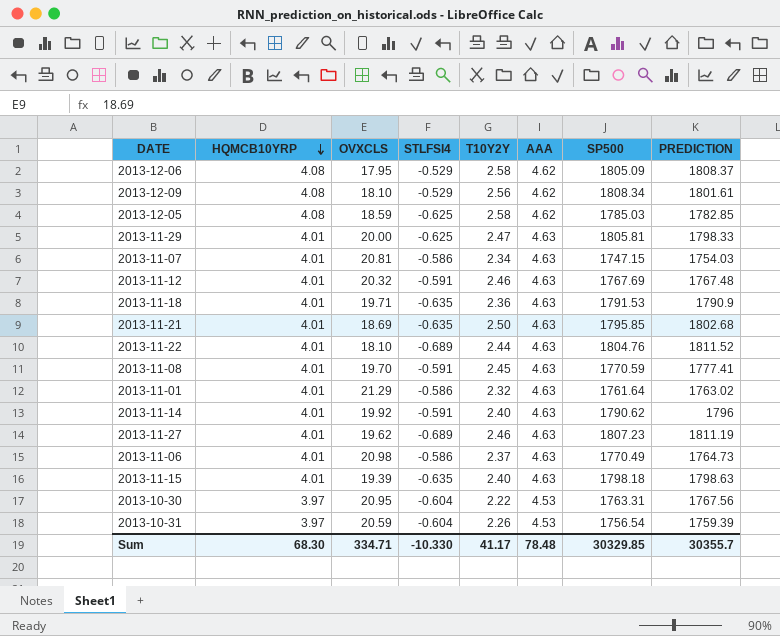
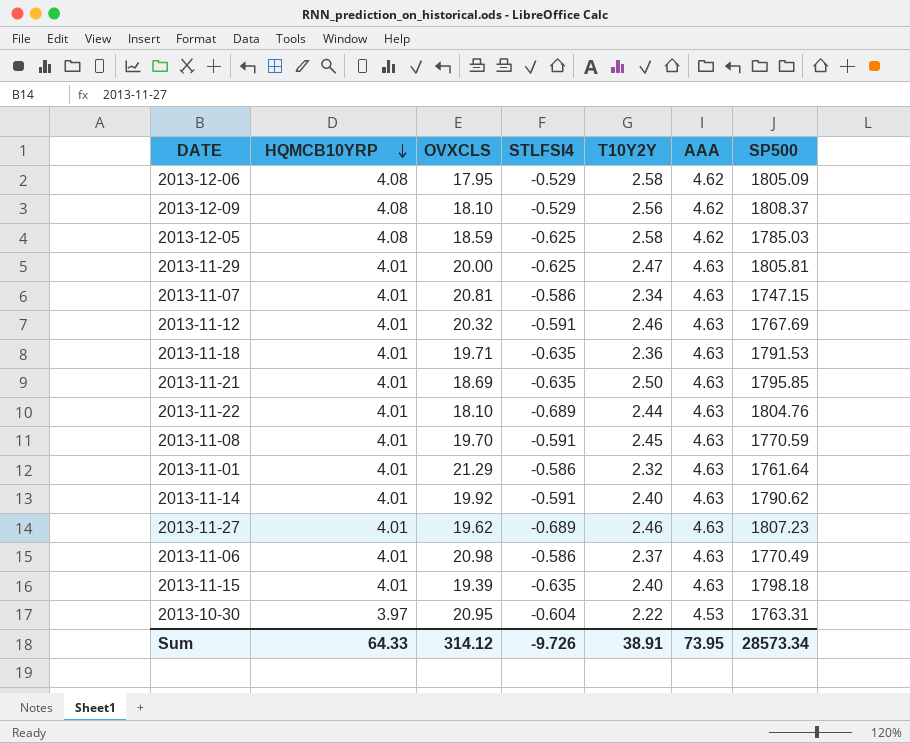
column PREDICTION | position: 8 -> none
row 2013-10-31: 3.97 | 20.59 | -0.604 | 2.26 | 4.53 | 1756.54 | 1759.39 -> none
2013-12-09 | SP500: 1808.34 -> 1808.37
Sum | HQMCB10YRP: 68.30 -> 64.33
Sum | OVXCLS: 334.71 -> 314.12
Sum | STLFSI4: -10.330 -> -9.726
Sum | T10Y2Y: 41.17 -> 38.91
Sum | AAA: 78.48 -> 73.95
Sum | SP500: 30329.85 -> 28573.34

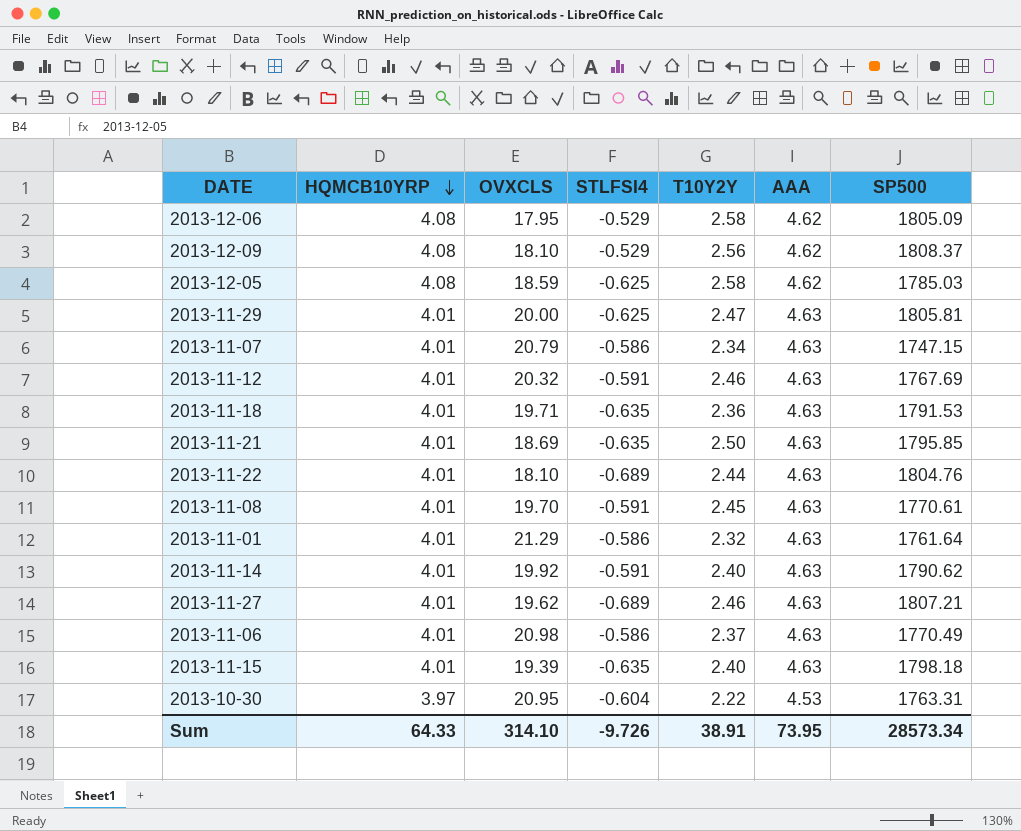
2013-11-07 | OVXCLS: 20.81 -> 20.79
2013-11-08 | SP500: 1770.59 -> 1770.61
2013-11-27 | SP500: 1807.23 -> 1807.21
Sum | OVXCLS: 314.12 -> 314.10

